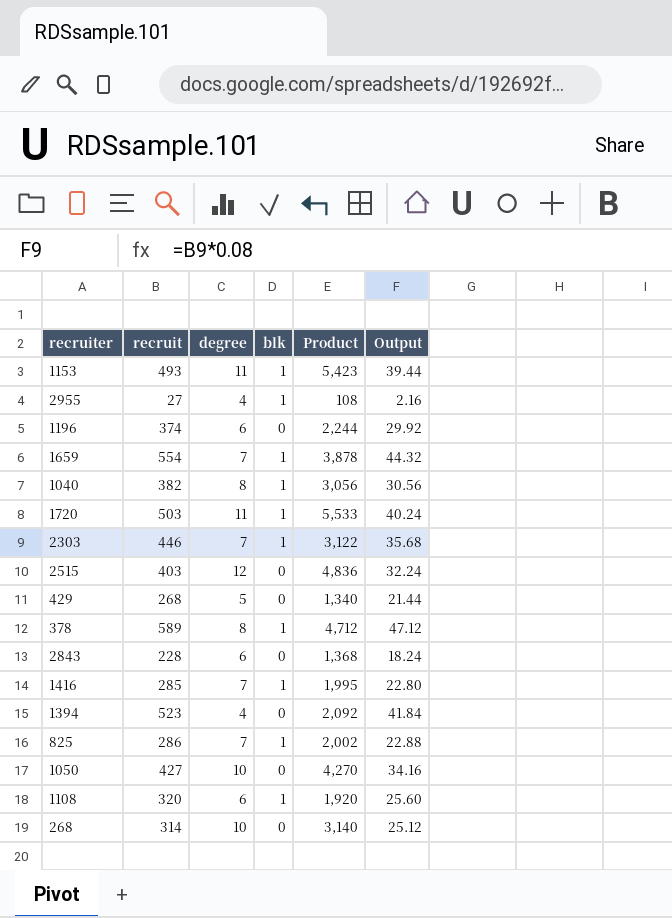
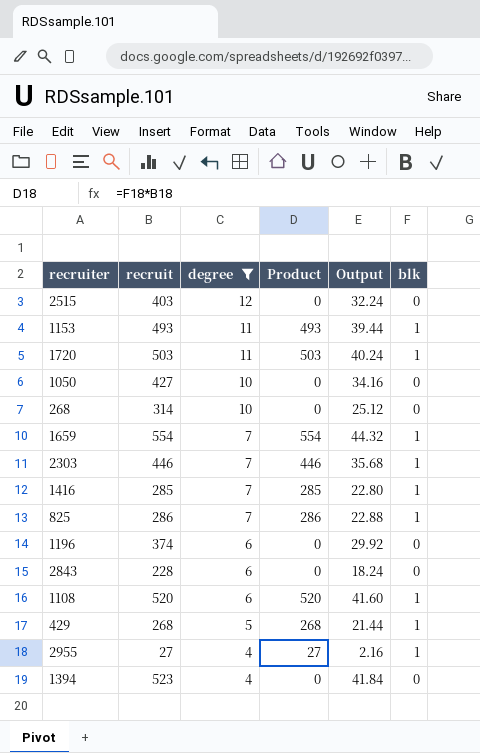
filter: none -> degree != 8
row order: none -> degree descending
column Product | formula: [recruit] * [degree] -> [recruit] * [blk]
column blk | position: 4 -> 6
1108 | recruit: 320 -> 520
1108 | Output: 25.60 -> 41.60
429 | blk: 0 -> 1

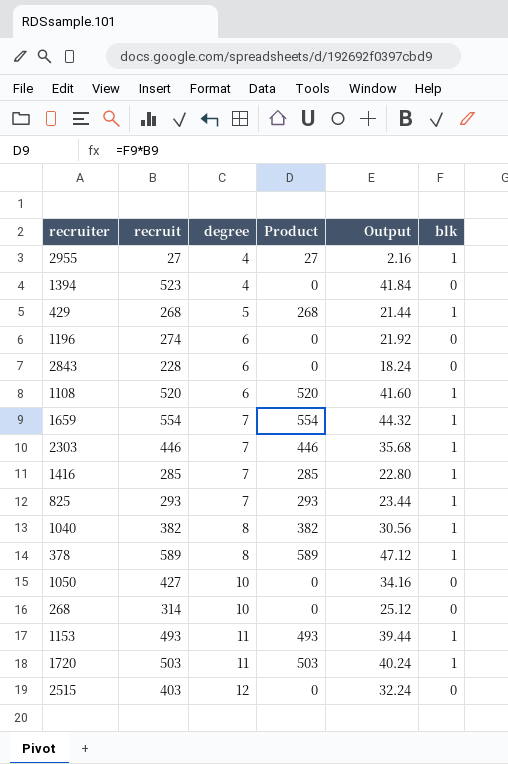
filter: degree != 8 -> none
row order: degree descending -> degree ascending
1196 | recruit: 374 -> 274
1196 | Output: 29.92 -> 21.92
825 | recruit: 286 -> 293
825 | Product: 286 -> 293
825 | Output: 22.88 -> 23.44

